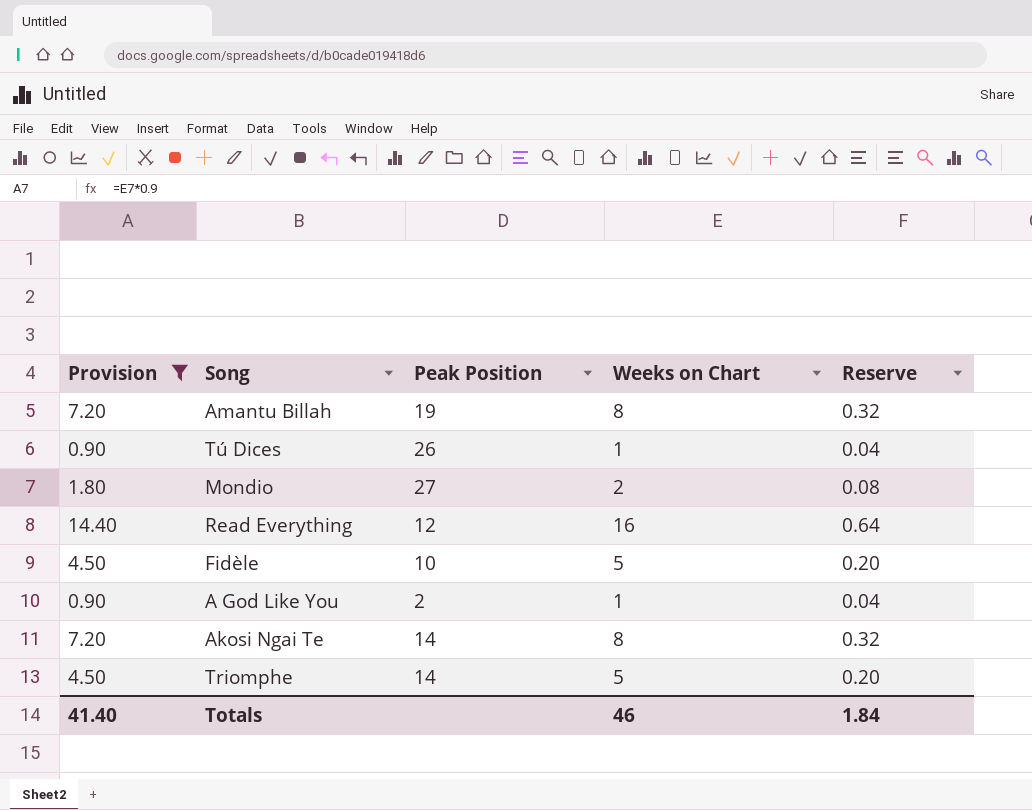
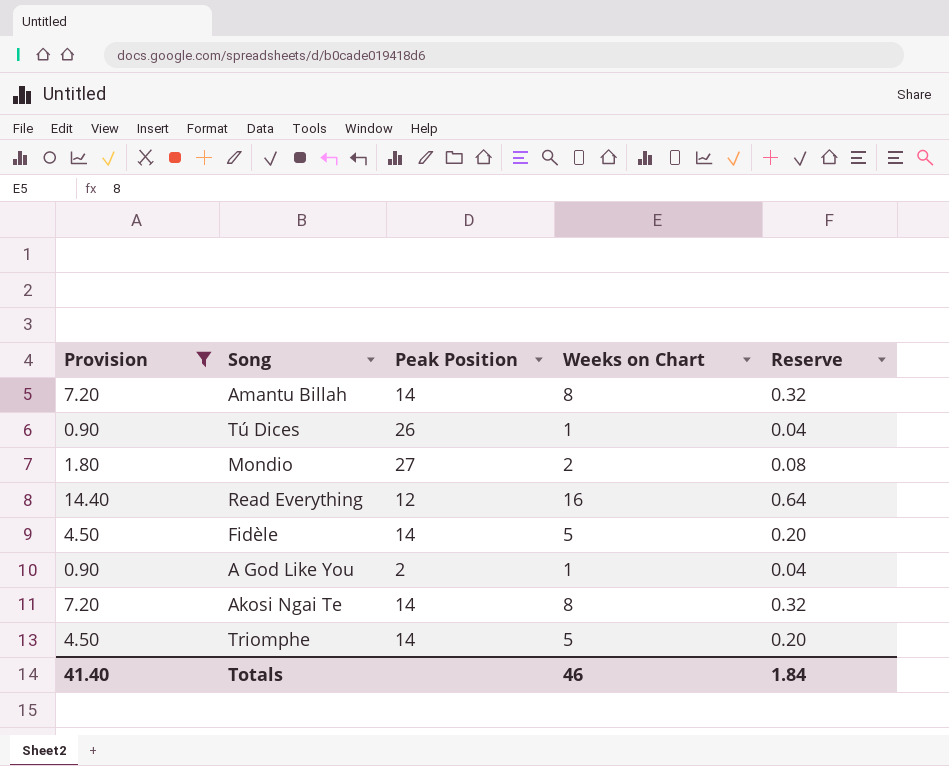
Amantu Billah | Peak Position: 19 -> 14
Fidèle | Peak Position: 10 -> 14

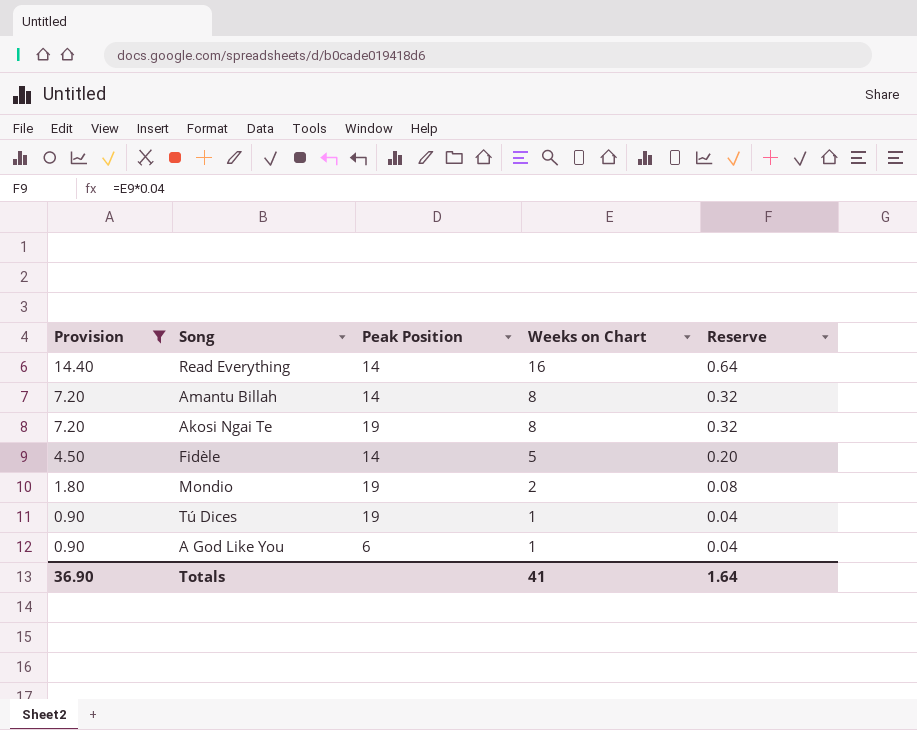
row order: none -> Provision descending
row Triomphe: 4.50 | 14 | 5 | 0.20 -> none
Read Everything | Peak Position: 12 -> 14
Akosi Ngai Te | Peak Position: 14 -> 19
Mondio | Peak Position: 27 -> 19
Tú Dices | Peak Position: 26 -> 19
A God Like You | Peak Position: 2 -> 6
Totals | Provision: 41.40 -> 36.90
Totals | Weeks on Chart: 46 -> 41
Totals | Reserve: 1.84 -> 1.64

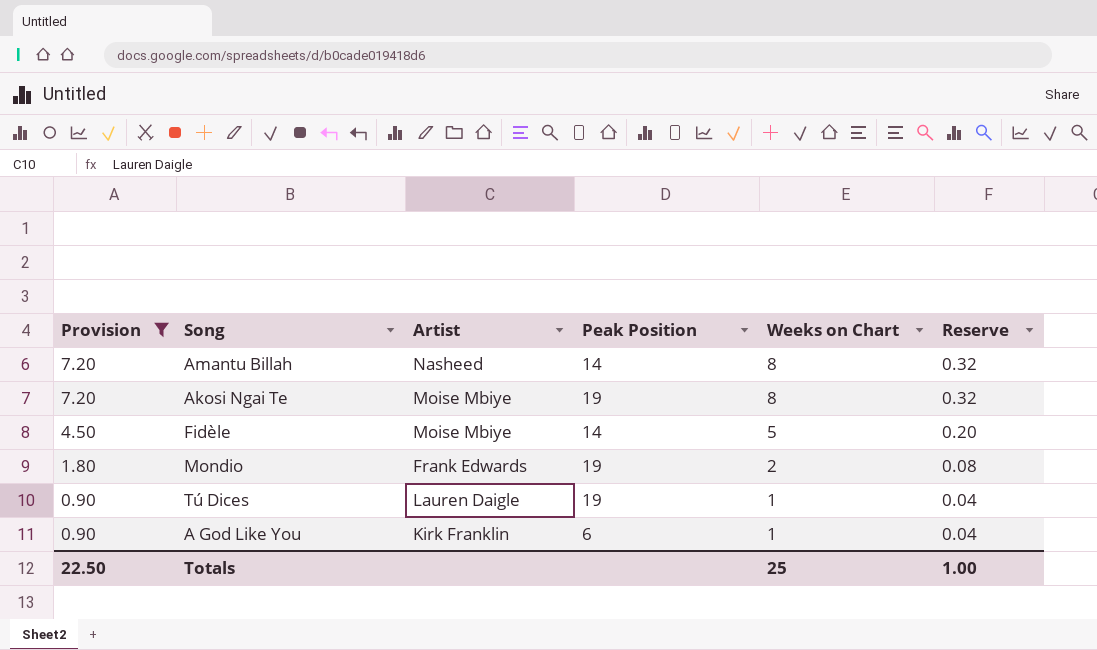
column Artist | position: none -> 3
row Read Everything: 14.40 | 14 | 16 | 0.64 -> none
Totals | Provision: 36.90 -> 22.50
Totals | Weeks on Chart: 41 -> 25
Totals | Reserve: 1.64 -> 1.00

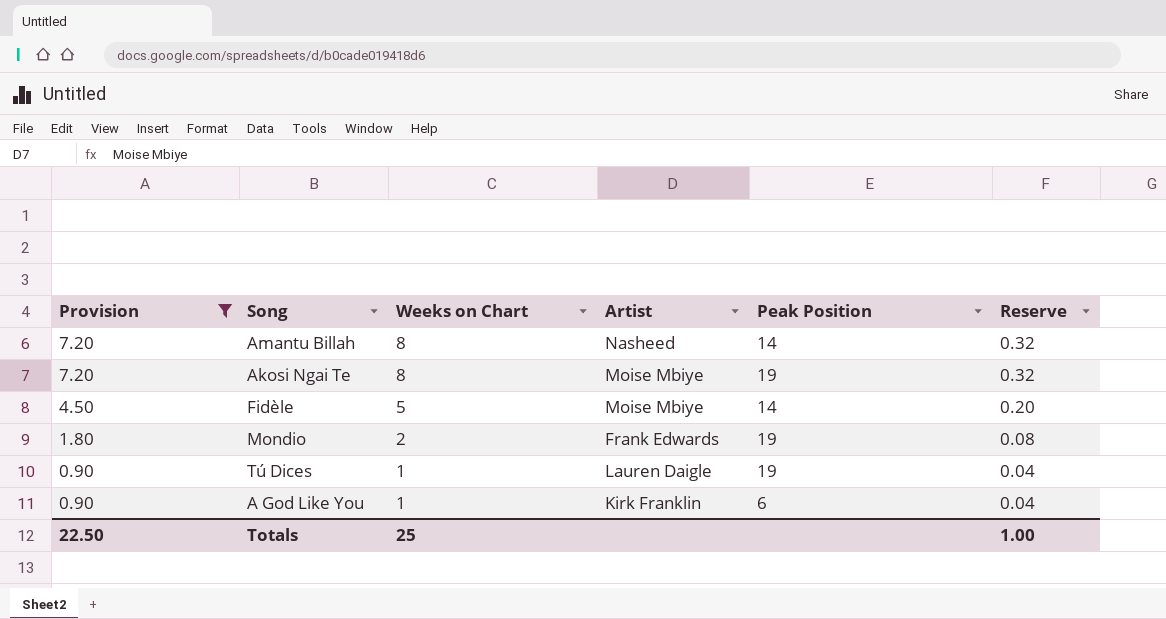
column Weeks on Chart | position: 5 -> 3

